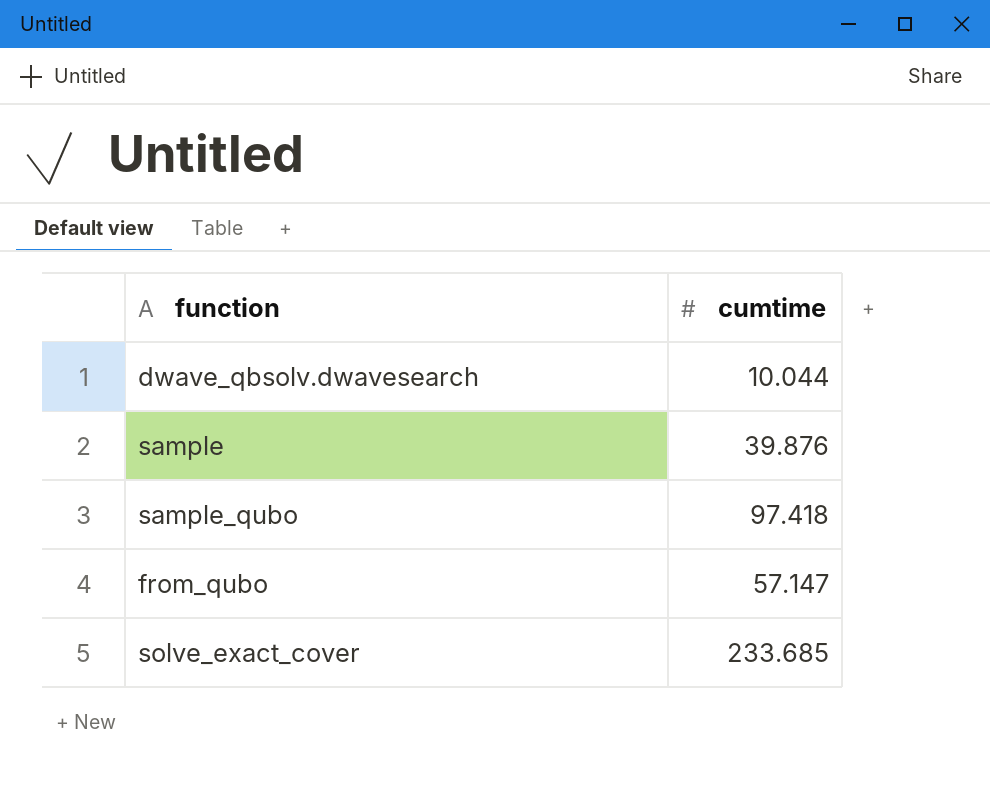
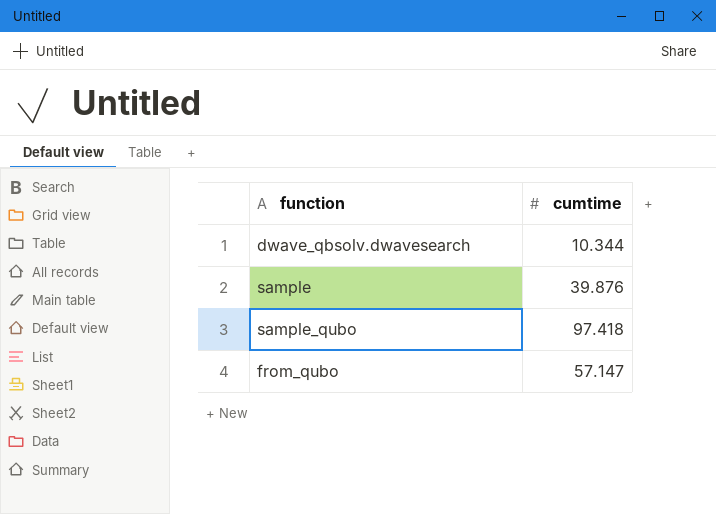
row solve_exact_cover: 233.685 -> none
dwave_qbsolv.dwavesearch | cumtime: 10.044 -> 10.344

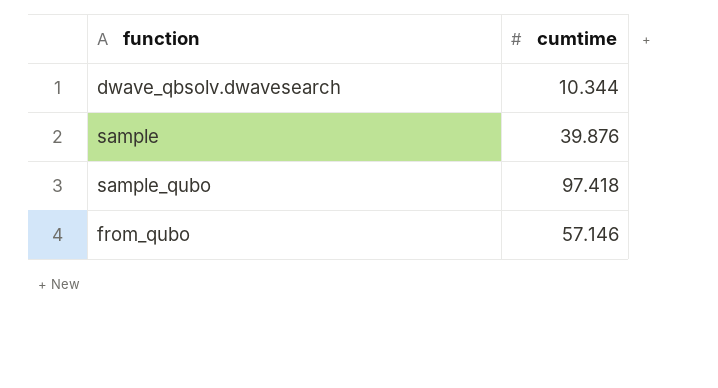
from_qubo | cumtime: 57.147 -> 57.146

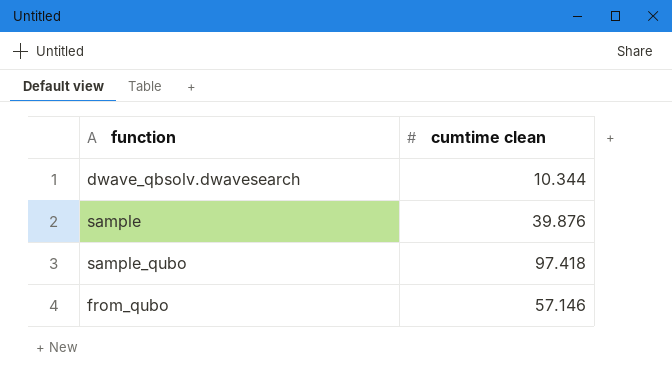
column name: cumtime -> cumtime clean

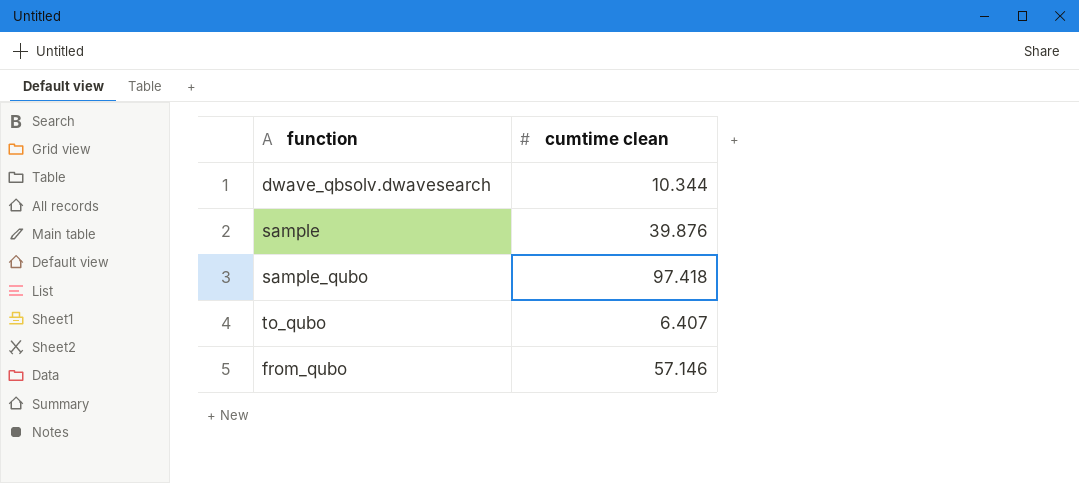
row to_qubo: none -> 6.407

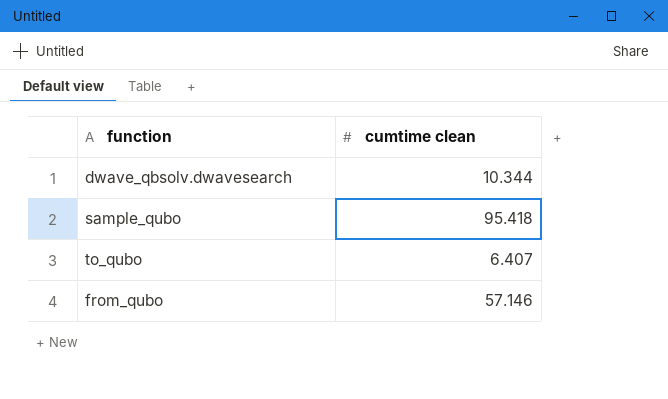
row sample: 39.876 -> none
sample_qubo | cumtime clean: 97.418 -> 95.418

